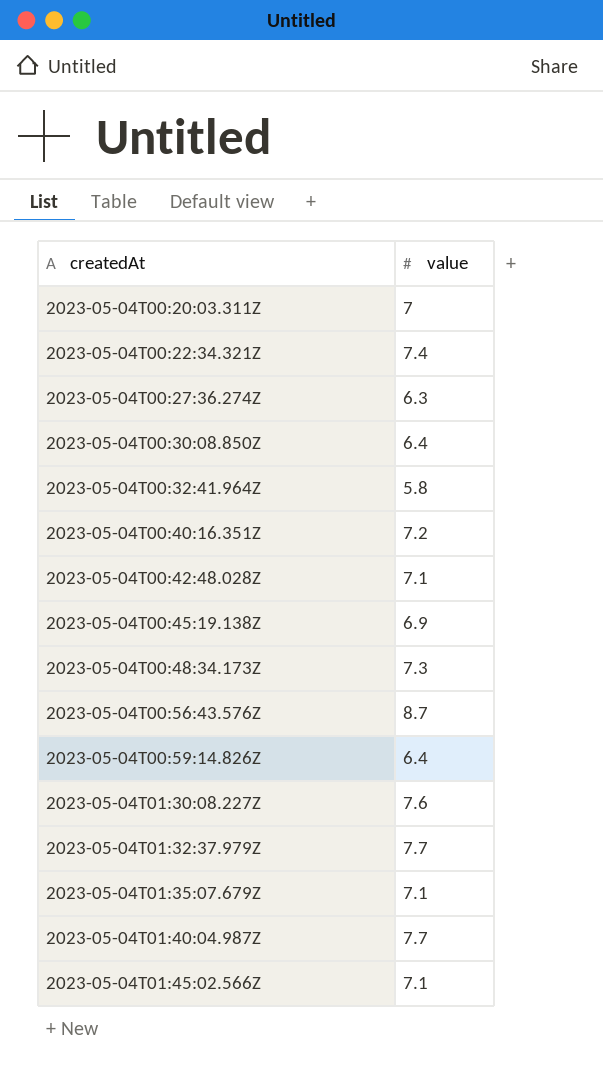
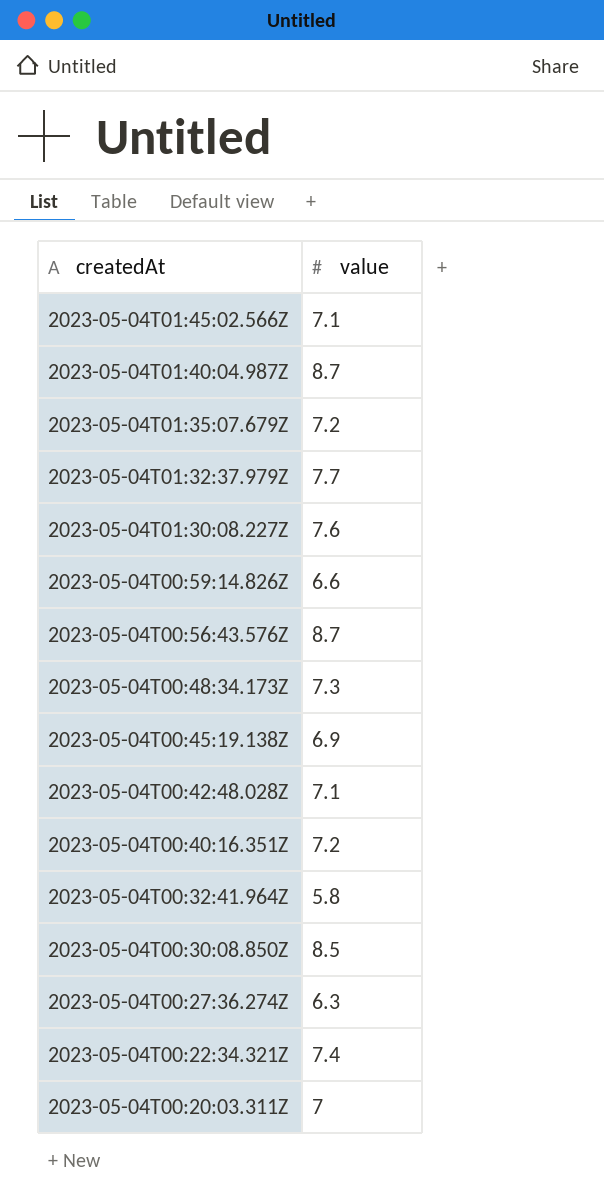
row order: createdAt ascending -> createdAt descending
2023-05-04T01:40:04.987Z | value: 7.7 -> 8.7
2023-05-04T01:35:07.679Z | value: 7.1 -> 7.2
2023-05-04T00:59:14.826Z | value: 6.4 -> 6.6
2023-05-04T00:30:08.850Z | value: 6.4 -> 8.5

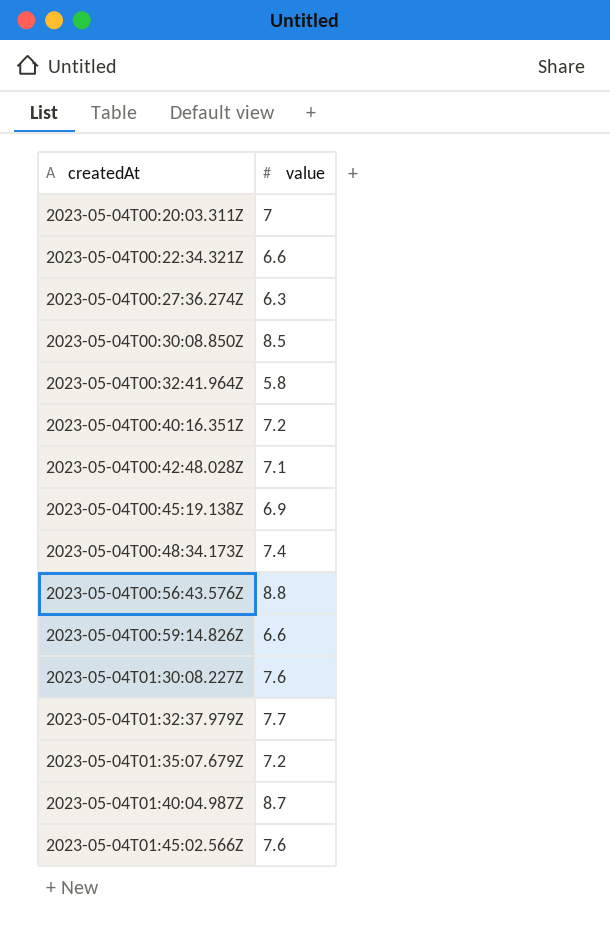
row order: createdAt descending -> createdAt ascending
2023-05-04T00:22:34.321Z | value: 7.4 -> 6.6
2023-05-04T00:48:34.173Z | value: 7.3 -> 7.4
2023-05-04T00:56:43.576Z | value: 8.7 -> 8.8
2023-05-04T01:45:02.566Z | value: 7.1 -> 7.6

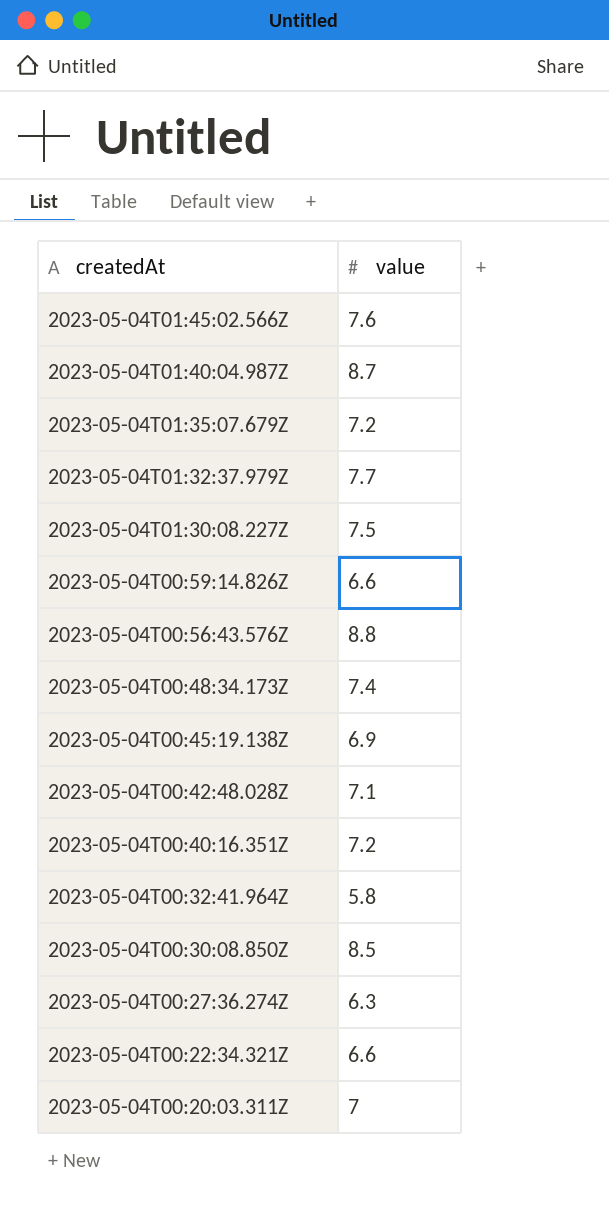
row order: createdAt ascending -> createdAt descending
2023-05-04T01:30:08.227Z | value: 7.6 -> 7.5

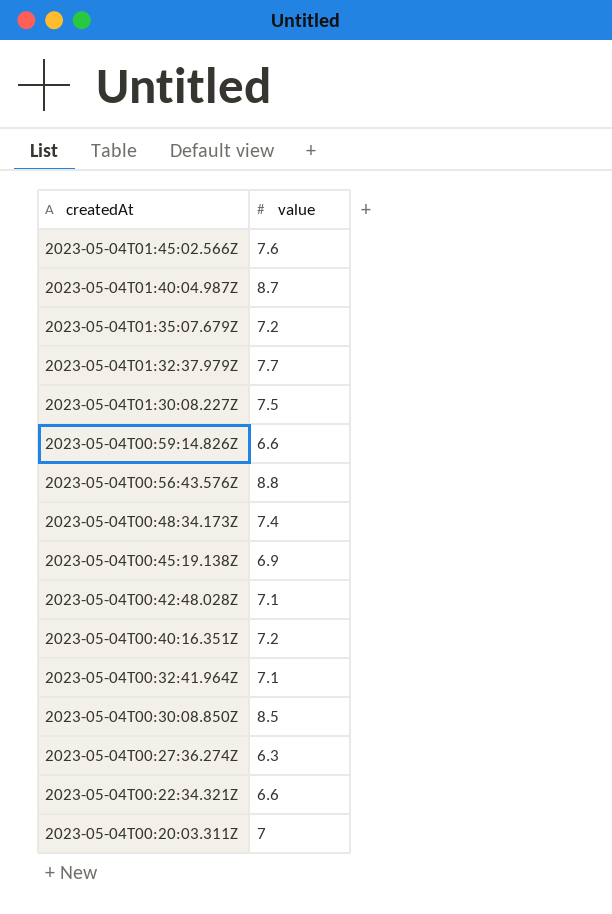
2023-05-04T00:32:41.964Z | value: 5.8 -> 7.1

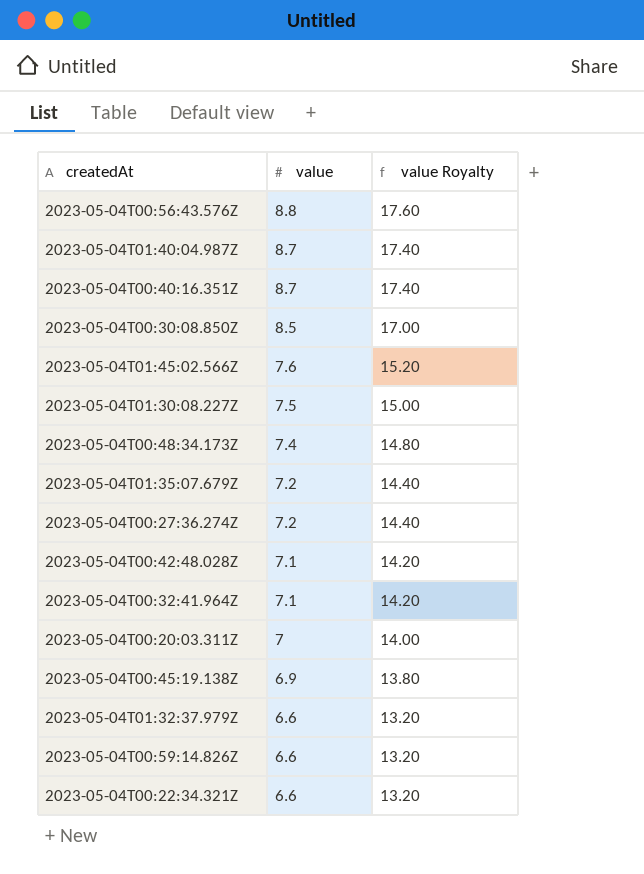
row order: createdAt descending -> value descending
column value Royalty | formula: none -> [value] * 2
2023-05-04T00:40:16.351Z | value: 7.2 -> 8.7
2023-05-04T00:27:36.274Z | value: 6.3 -> 7.2
2023-05-04T01:32:37.979Z | value: 7.7 -> 6.6

